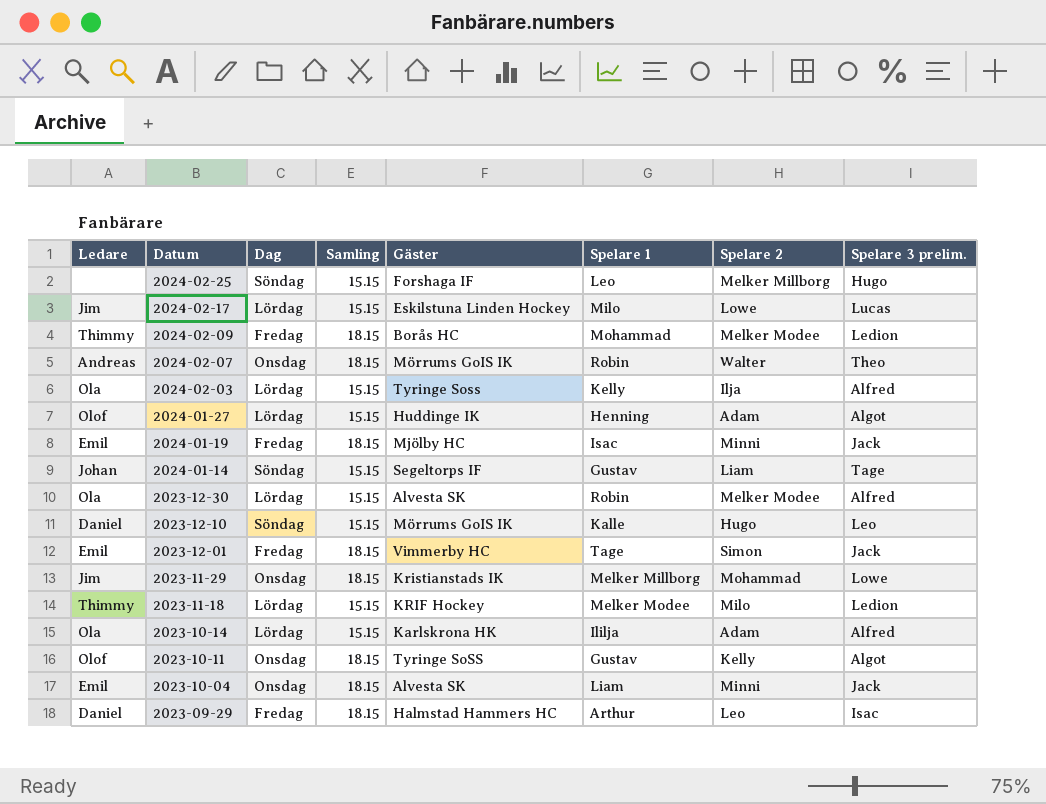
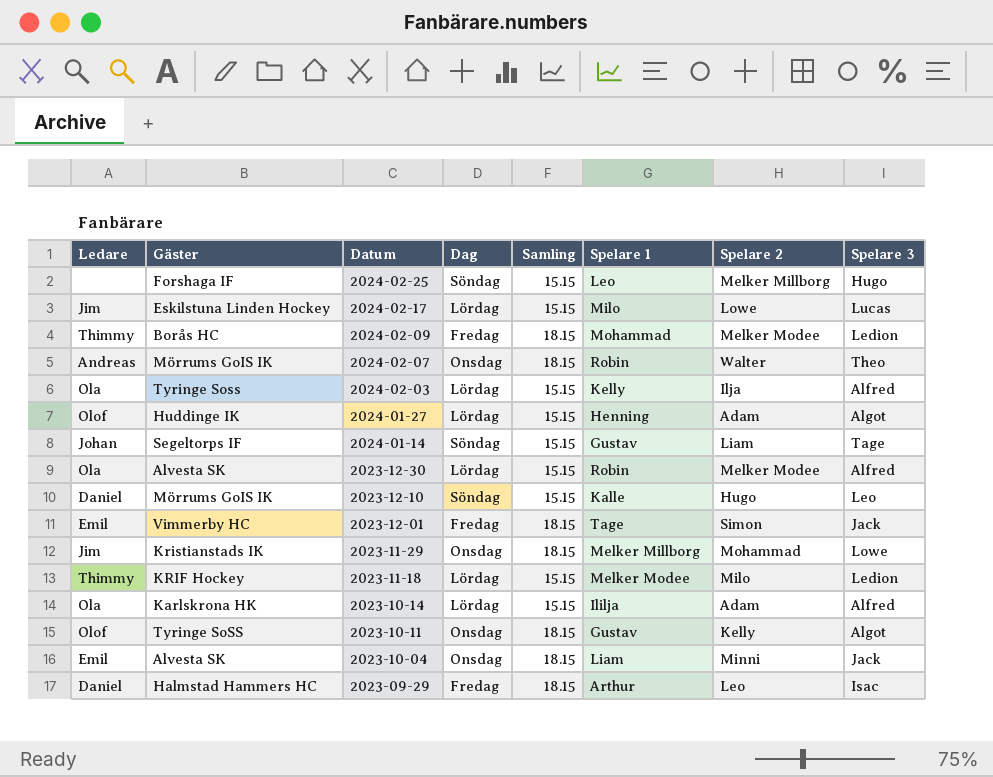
column Gäster | position: 5 -> 2
column name: Spelare 3 prelim. -> Spelare 3
row 2024-01-19: Emil | Fredag | 18.15 | Mjölby HC | Isac | Minni | Jack -> none

